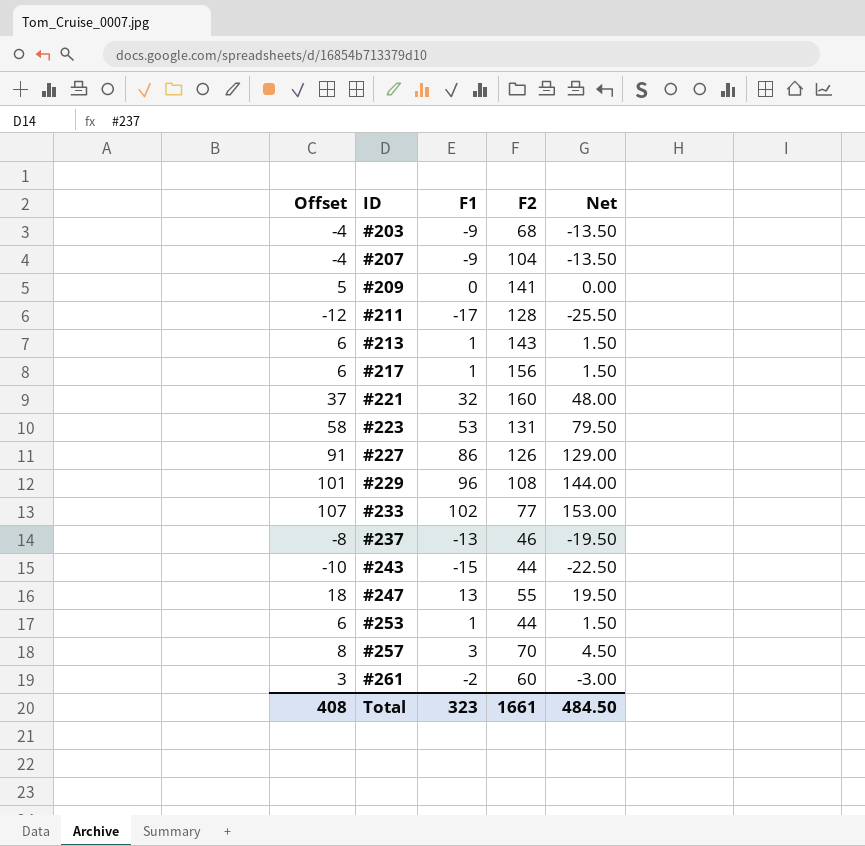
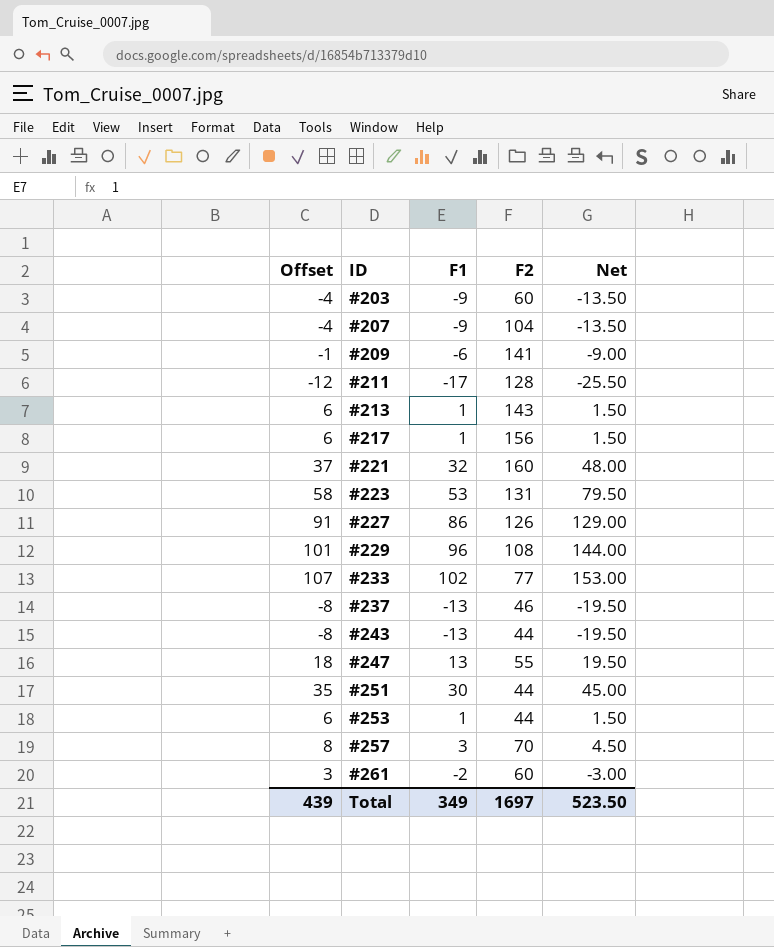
#203 | F2: 68 -> 60
#209 | Offset: 5 -> -1
#209 | F1: 0 -> -6
#209 | Net: 0.00 -> -9.00
#243 | Offset: -10 -> -8
#243 | F1: -15 -> -13
#243 | Net: -22.50 -> -19.50
row #251: none -> 35 | 30 | 44 | 45.00
Total | Offset: 408 -> 439
Total | F1: 323 -> 349
Total | F2: 1661 -> 1697
Total | Net: 484.50 -> 523.50

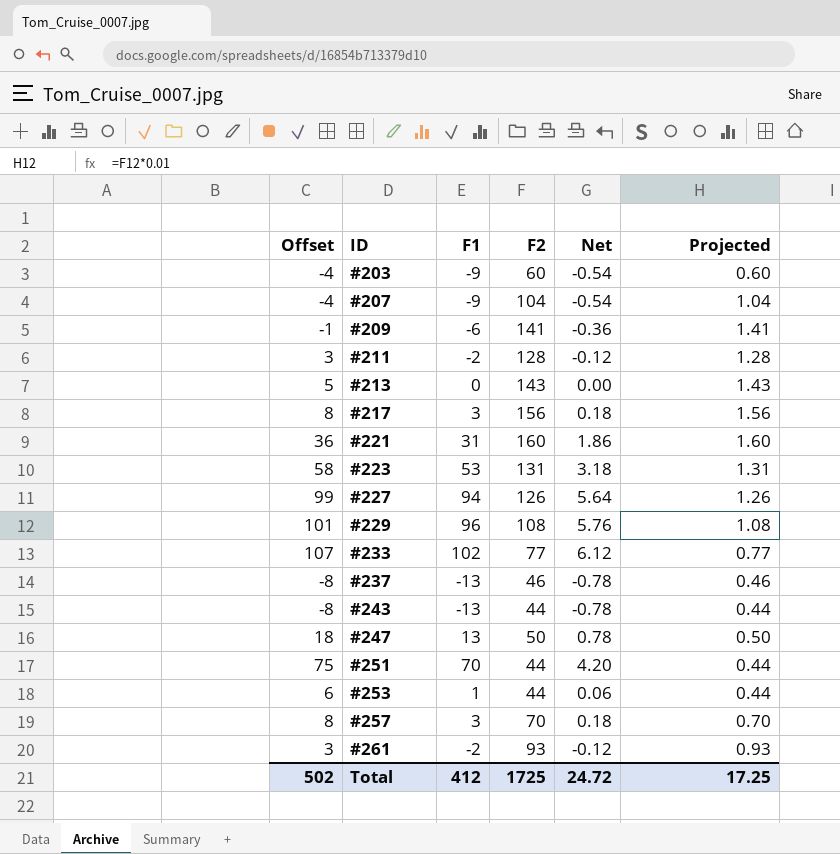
column Net | formula: [F1] * 1.5 -> [F1] * 0.06
column Projected | formula: none -> [F2] * 0.01
#211 | Offset: -12 -> 3
#211 | F1: -17 -> -2
#213 | Offset: 6 -> 5
#213 | F1: 1 -> 0
#217 | Offset: 6 -> 8
#217 | F1: 1 -> 3
#221 | Offset: 37 -> 36
#221 | F1: 32 -> 31
#227 | Offset: 91 -> 99
#227 | F1: 86 -> 94
#247 | F2: 55 -> 50
#251 | Offset: 35 -> 75
#251 | F1: 30 -> 70
#261 | F2: 60 -> 93
Total | Offset: 439 -> 502
Total | F1: 349 -> 412
Total | F2: 1697 -> 1725
Total | Net: 523.50 -> 24.72

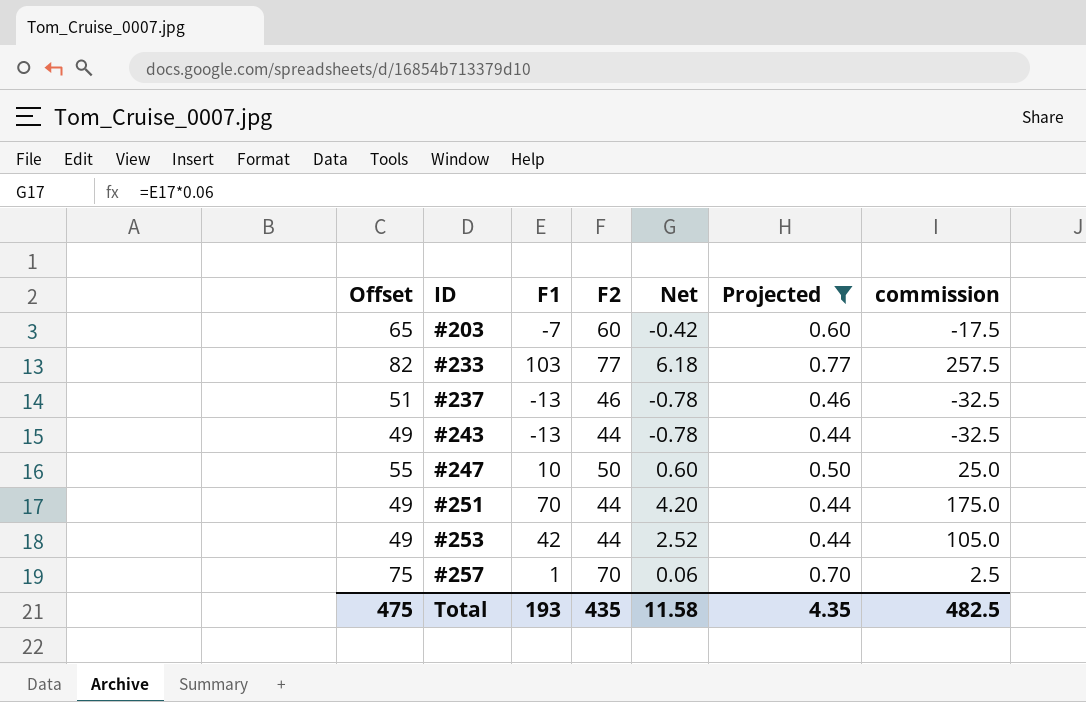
filter: none -> Projected <= 0.77
column Offset | formula: [F1] + 5 -> [F2] + 5
column commission | formula: none -> [F1] * 2.5
#203 | F1: -9 -> -7
#203 | Net: -0.54 -> -0.42
#233 | F1: 102 -> 103
#233 | Net: 6.12 -> 6.18
#247 | F1: 13 -> 10
#247 | Net: 0.78 -> 0.60
#253 | F1: 1 -> 42
#253 | Net: 0.06 -> 2.52
#257 | F1: 3 -> 1
#257 | Net: 0.18 -> 0.06
Total | Offset: 502 -> 475
Total | F1: 412 -> 193
Total | F2: 1725 -> 435
Total | Net: 24.72 -> 11.58
Total | Projected: 17.25 -> 4.35

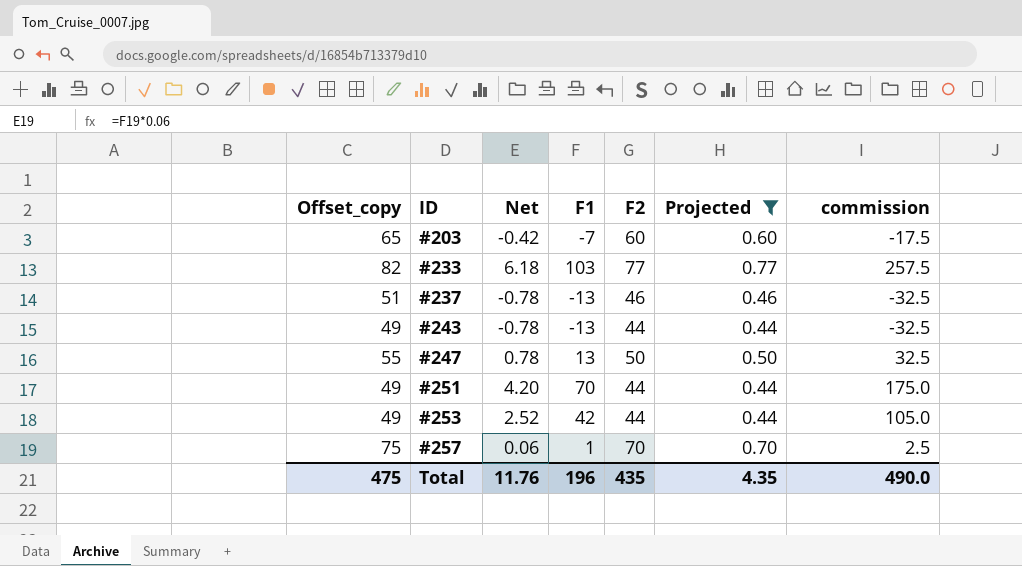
column name: Offset -> Offset_copy
column Net | position: 5 -> 3
#247 | Net: 0.60 -> 0.78
#247 | F1: 10 -> 13
#247 | commission: 25.0 -> 32.5
Total | Net: 11.58 -> 11.76
Total | F1: 193 -> 196
Total | commission: 482.5 -> 490.0

